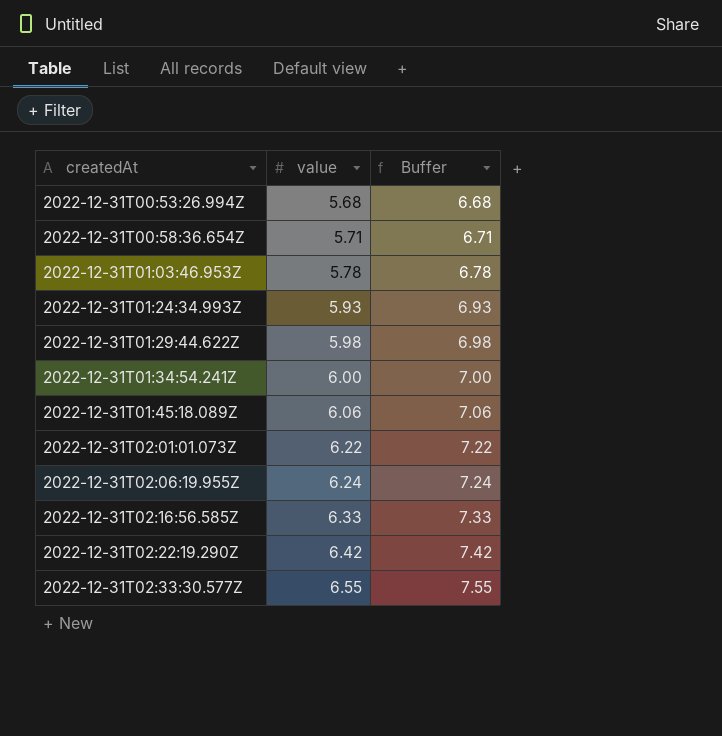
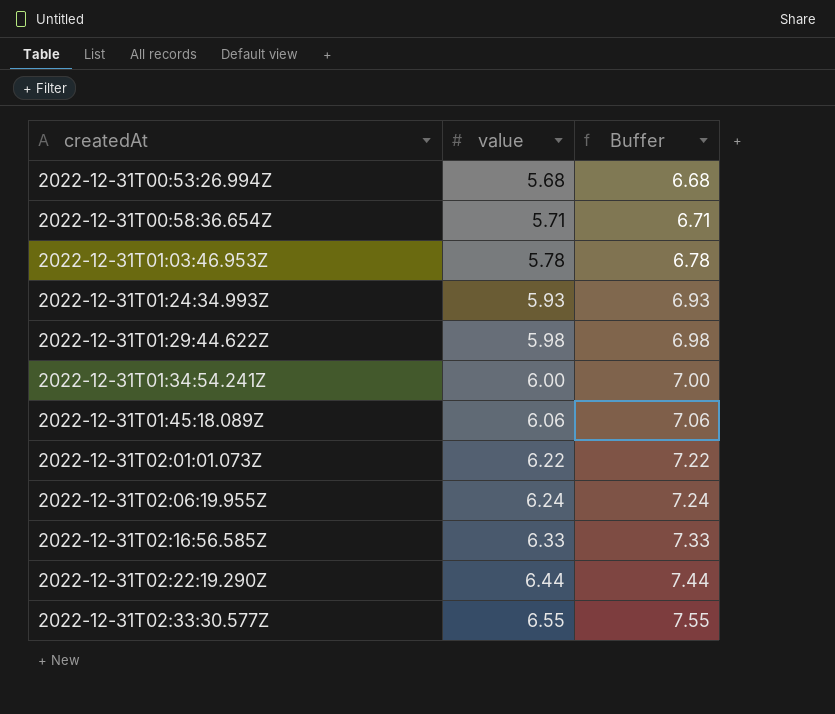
2022-12-31T02:22:19.290Z | value: 6.42 -> 6.44
2022-12-31T02:22:19.290Z | Buffer: 7.42 -> 7.44

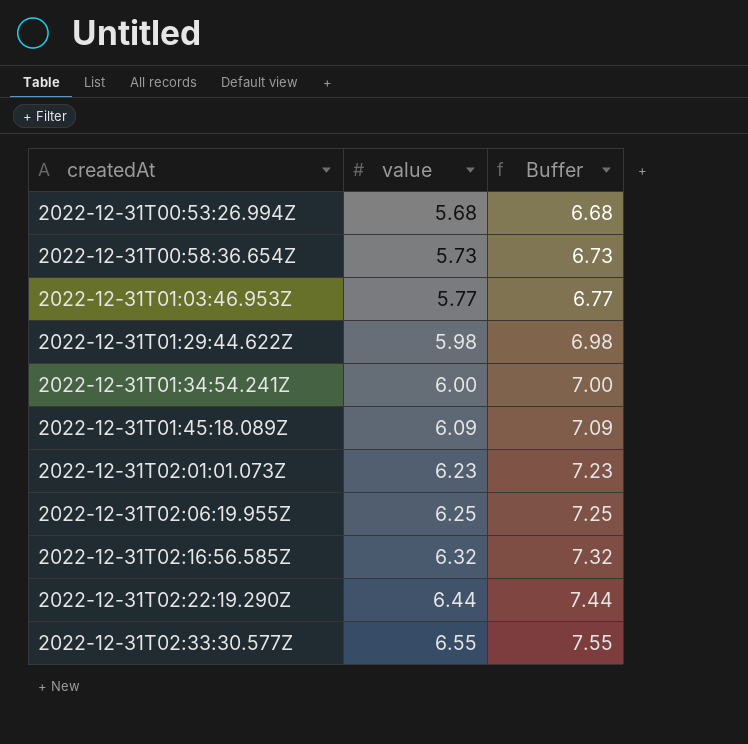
row 2022-12-31T01:24:34.993Z: 5.93 | 6.93 -> none
2022-12-31T00:58:36.654Z | value: 5.71 -> 5.73
2022-12-31T00:58:36.654Z | Buffer: 6.71 -> 6.73
2022-12-31T01:03:46.953Z | value: 5.78 -> 5.77
2022-12-31T01:03:46.953Z | Buffer: 6.78 -> 6.77
2022-12-31T01:45:18.089Z | value: 6.06 -> 6.09
2022-12-31T01:45:18.089Z | Buffer: 7.06 -> 7.09
2022-12-31T02:01:01.073Z | value: 6.22 -> 6.23
2022-12-31T02:01:01.073Z | Buffer: 7.22 -> 7.23
2022-12-31T02:06:19.955Z | value: 6.24 -> 6.25
2022-12-31T02:06:19.955Z | Buffer: 7.24 -> 7.25
2022-12-31T02:16:56.585Z | value: 6.33 -> 6.32
2022-12-31T02:16:56.585Z | Buffer: 7.33 -> 7.32

